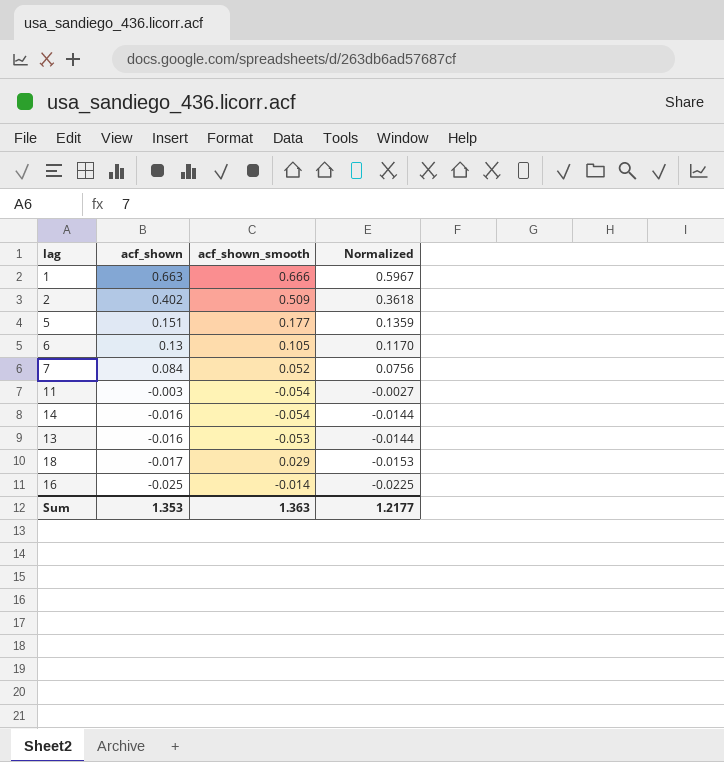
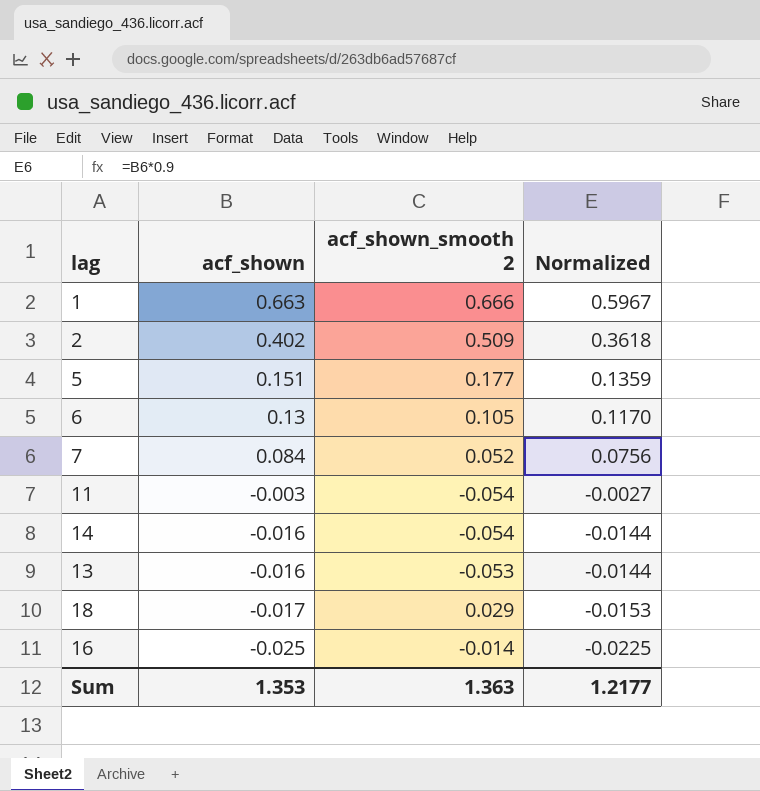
column name: acf_shown_smooth -> acf_shown_smooth 2

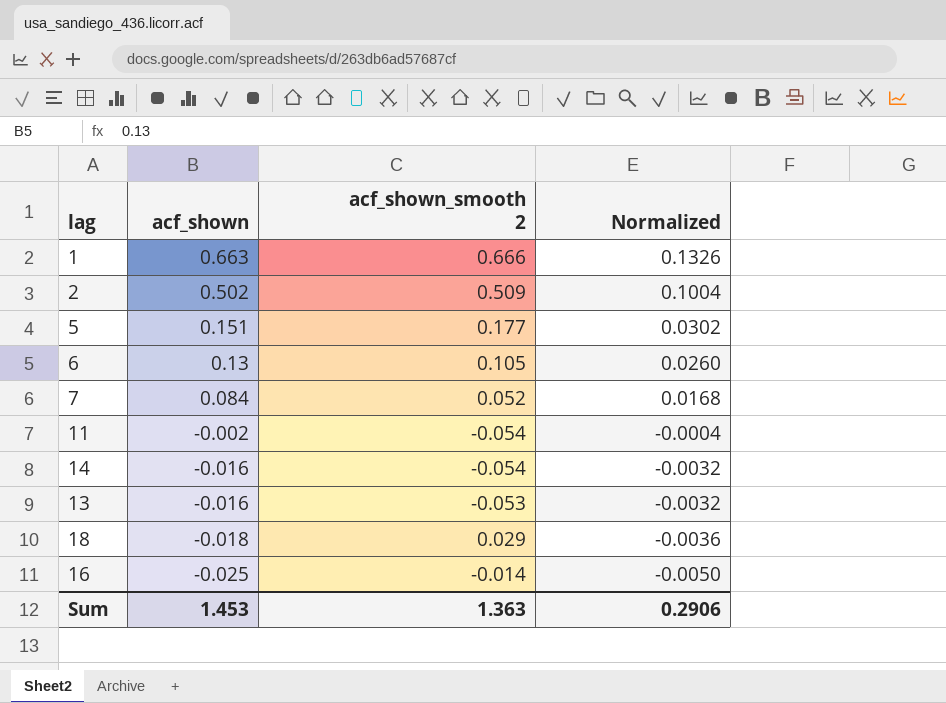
column Normalized | formula: [acf_shown] * 0.9 -> [acf_shown] * 0.2
2 | acf_shown: 0.402 -> 0.502
11 | acf_shown: -0.003 -> -0.002
18 | acf_shown: -0.017 -> -0.018
Sum | acf_shown: 1.353 -> 1.453
Sum | Normalized: 1.2177 -> 0.2906

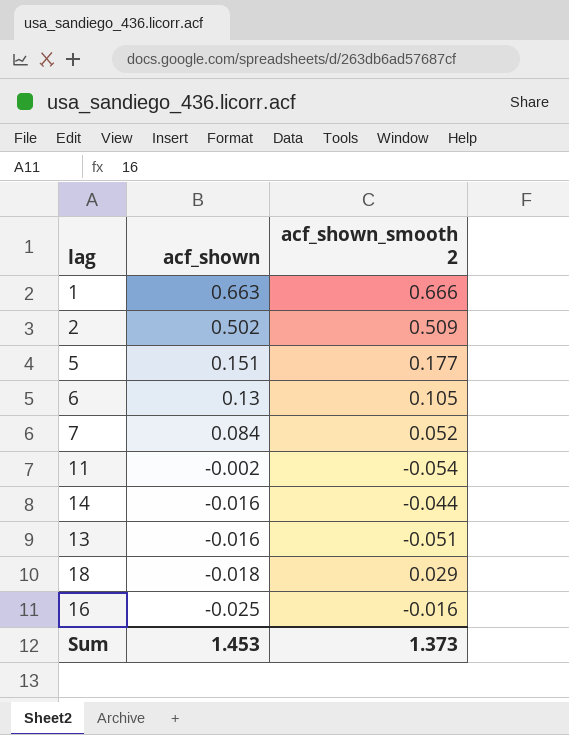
column Normalized | formula: [acf_shown] * 0.2 -> none
14 | acf_shown_smooth 2: -0.054 -> -0.044
13 | acf_shown_smooth 2: -0.053 -> -0.051
16 | acf_shown_smooth 2: -0.014 -> -0.016
Sum | acf_shown_smooth 2: 1.363 -> 1.373

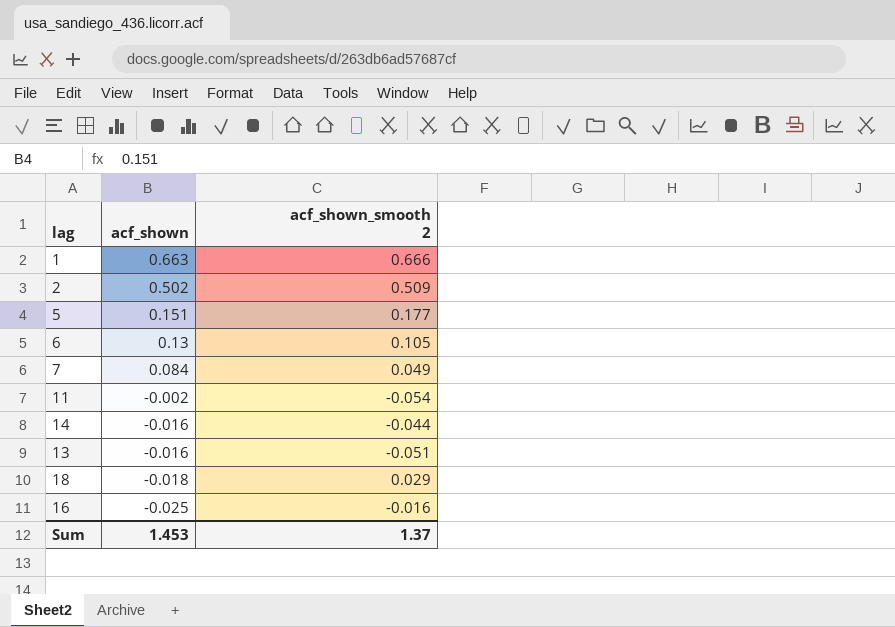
7 | acf_shown_smooth 2: 0.052 -> 0.049
Sum | acf_shown_smooth 2: 1.373 -> 1.37

